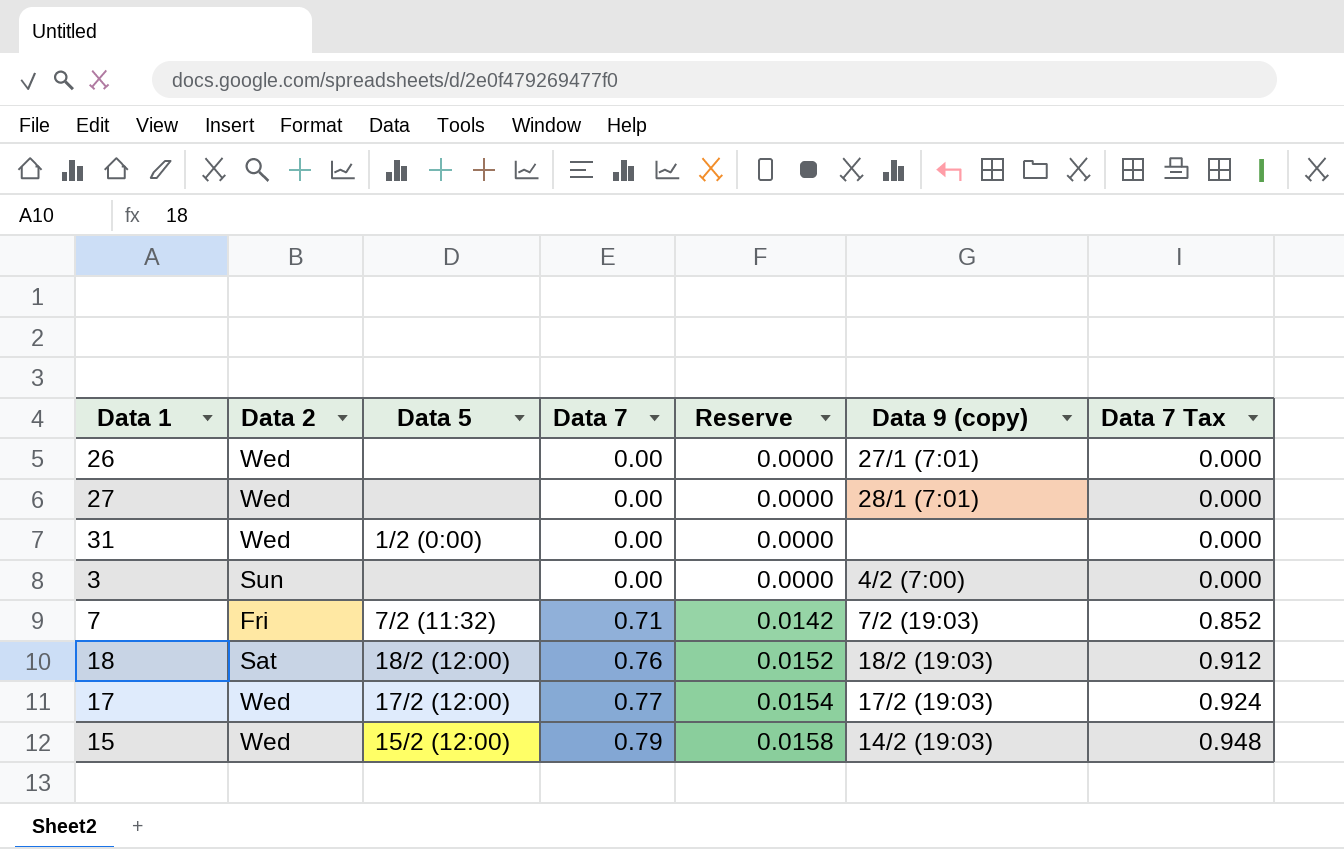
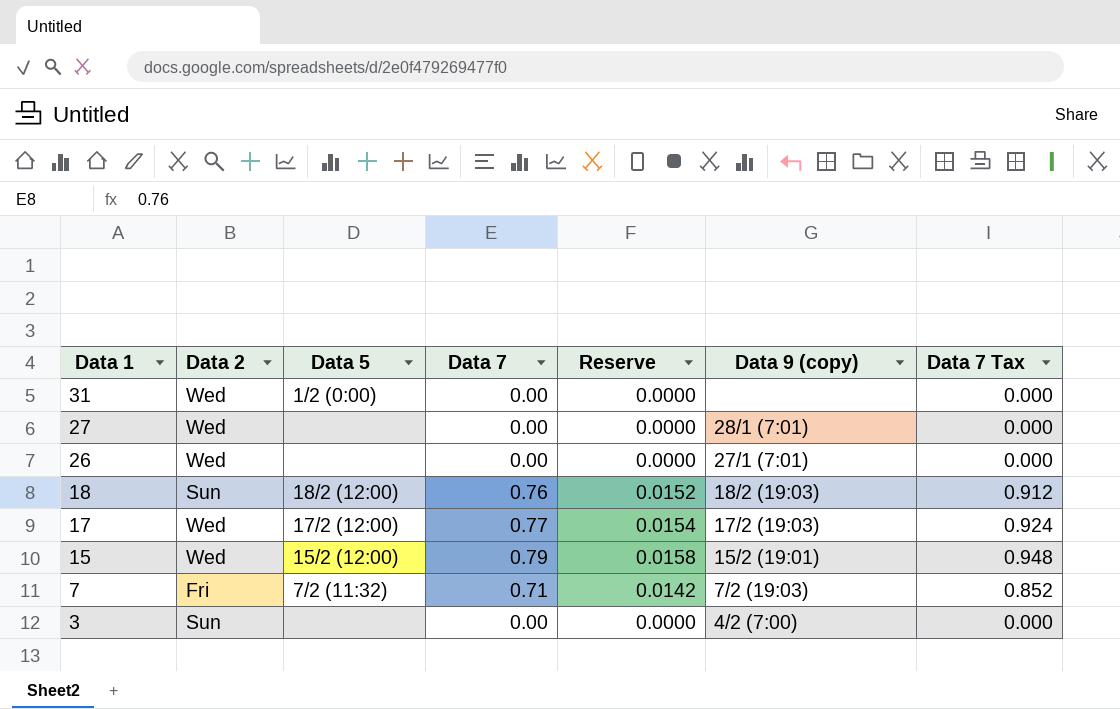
row order: Data 7 ascending -> Data 1 descending
18 | Data 2: Sat -> Sun
15 | Data 9 (copy): 14/2 (19:03) -> 15/2 (19:01)

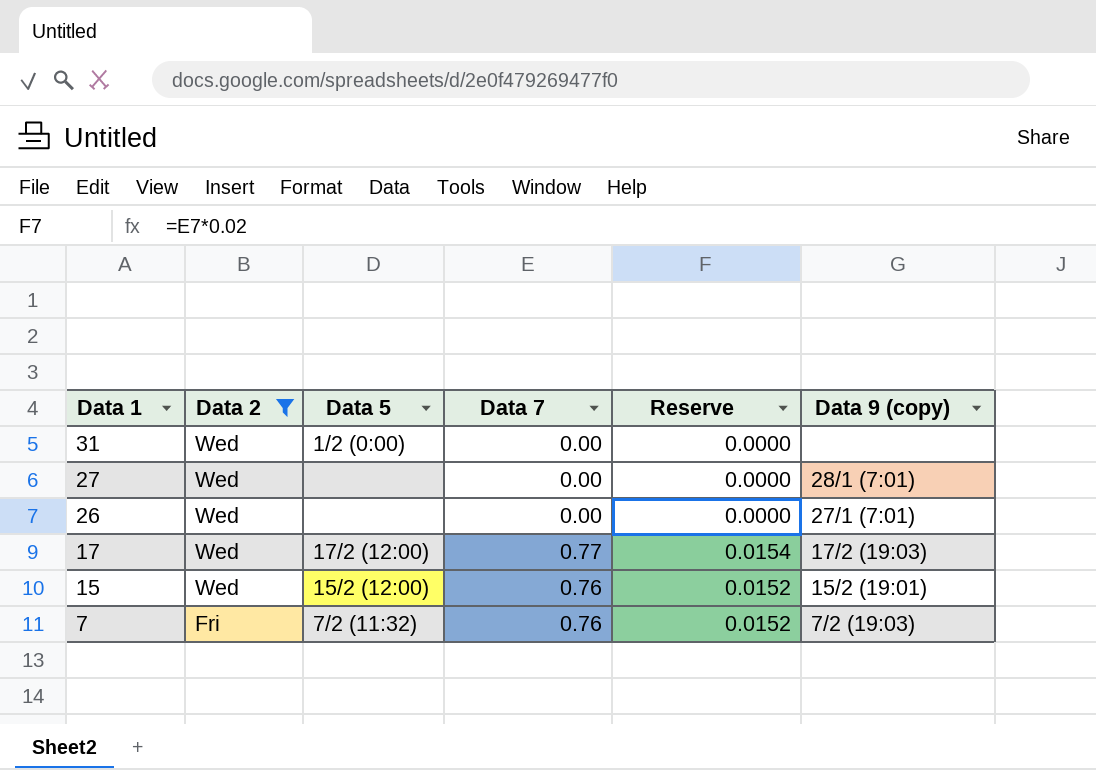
filter: none -> Data 2 != Sun
column Data 7 Tax | formula: [Data 7] * 1.2 -> none
15 | Data 7: 0.79 -> 0.76
15 | Reserve: 0.0158 -> 0.0152
7 | Data 7: 0.71 -> 0.76
7 | Reserve: 0.0142 -> 0.0152

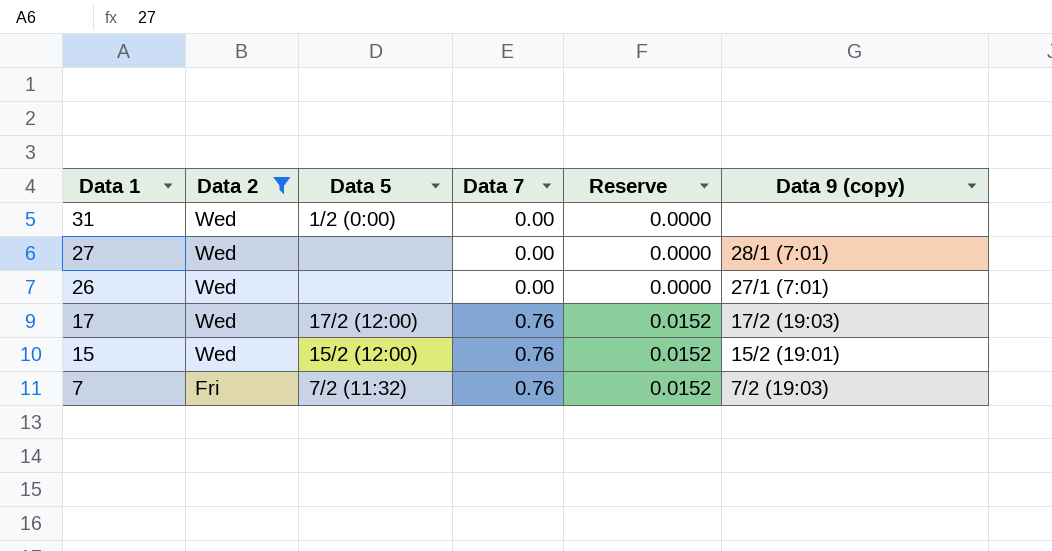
17 | Data 7: 0.77 -> 0.76
17 | Reserve: 0.0154 -> 0.0152

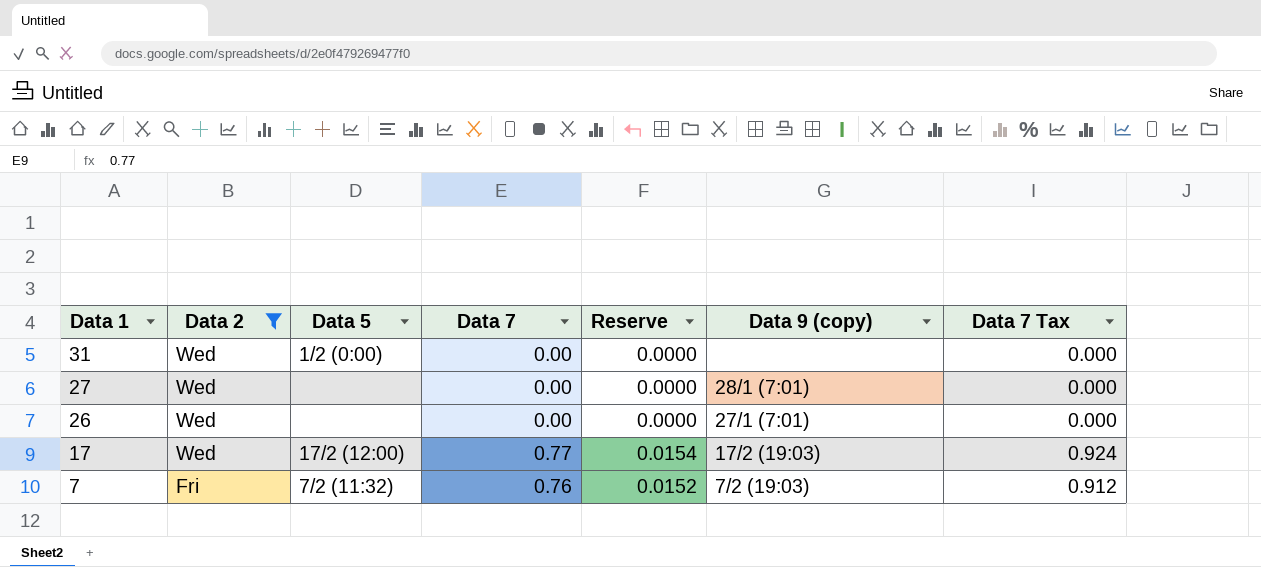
column Data 7 Tax | formula: none -> [Data 7] * 1.2
row 15: Wed | 15/2 (12:00) | 0.76 | 0.0152 | 15/2 (19:01) -> none
17 | Data 7: 0.76 -> 0.77
17 | Reserve: 0.0152 -> 0.0154

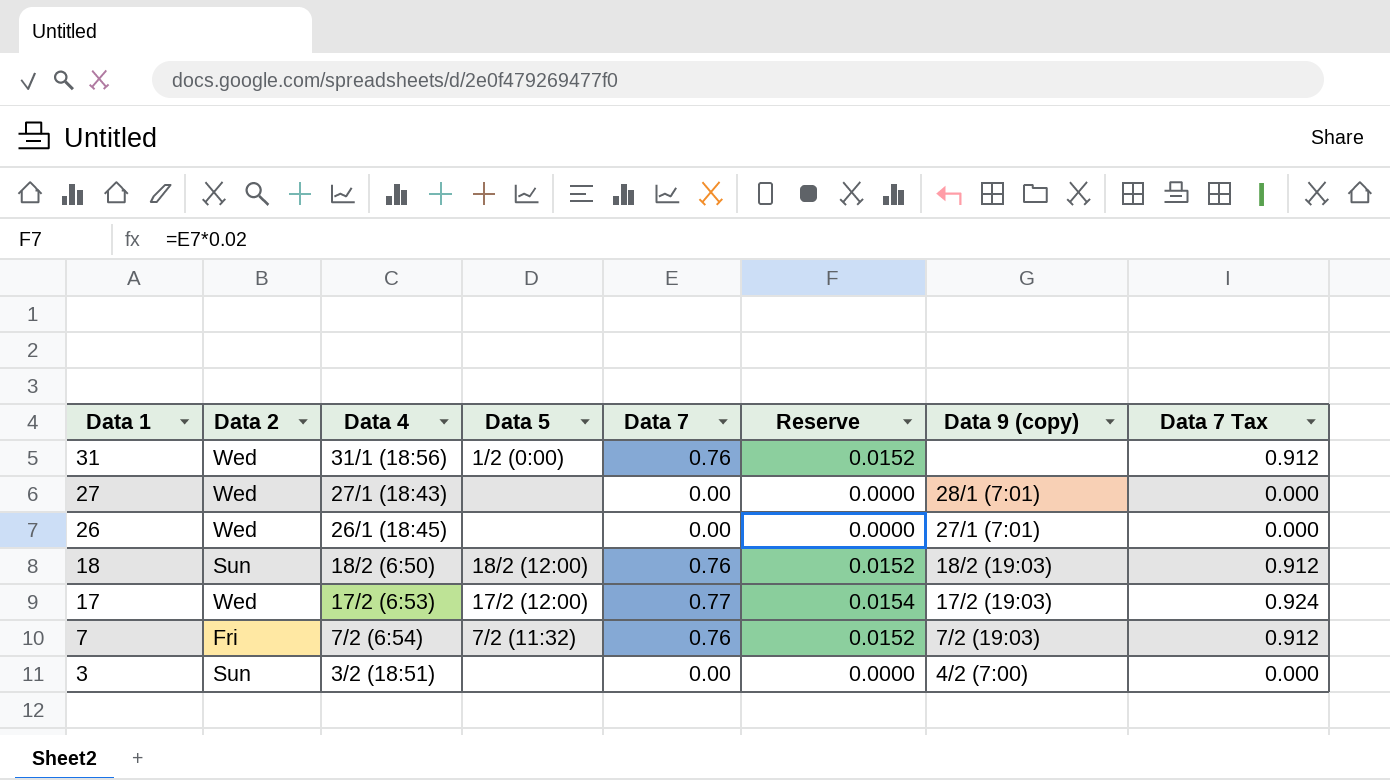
filter: Data 2 != Sun -> none
column Data 4 | position: none -> 3
31 | Data 7: 0.00 -> 0.76
31 | Reserve: 0.0000 -> 0.0152
31 | Data 7 Tax: 0.000 -> 0.912

